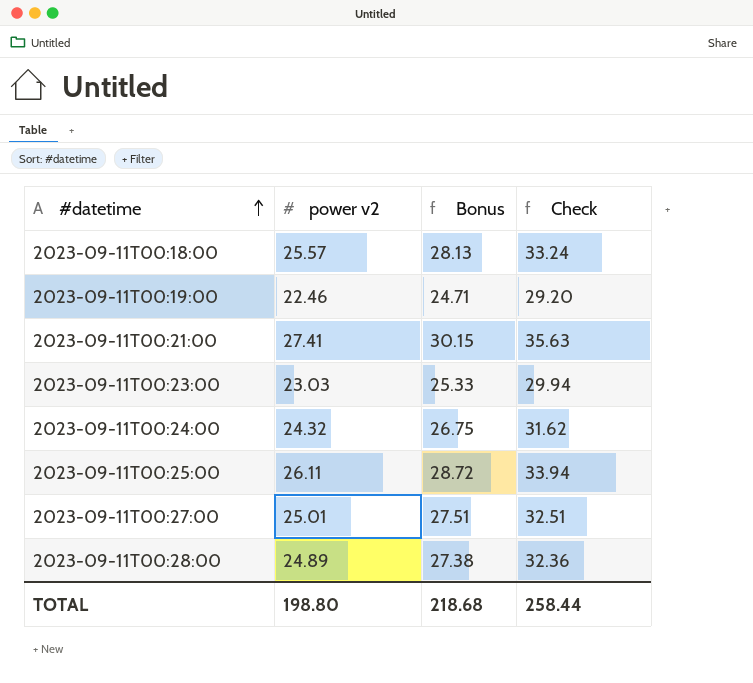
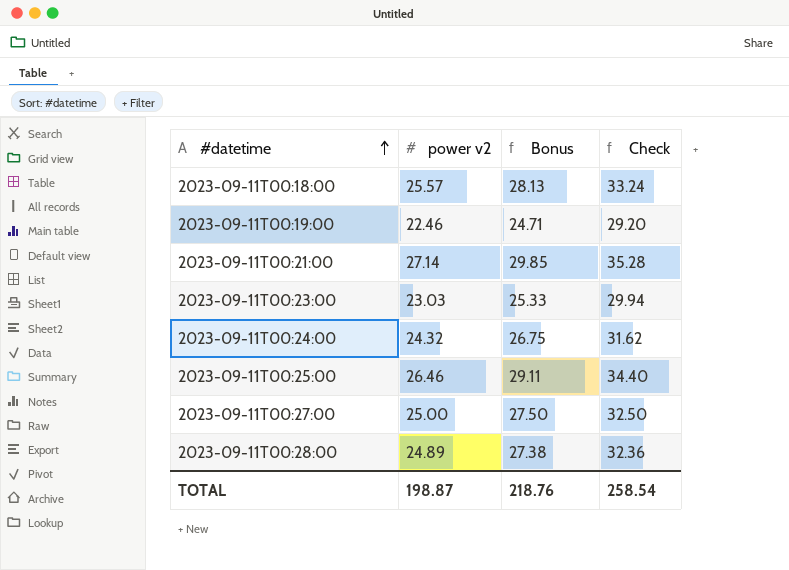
2023-09-11T00:21:00 | power v2: 27.41 -> 27.14
2023-09-11T00:21:00 | Bonus: 30.15 -> 29.85
2023-09-11T00:21:00 | Check: 35.63 -> 35.28
2023-09-11T00:25:00 | power v2: 26.11 -> 26.46
2023-09-11T00:25:00 | Bonus: 28.72 -> 29.11
2023-09-11T00:25:00 | Check: 33.94 -> 34.40
2023-09-11T00:27:00 | power v2: 25.01 -> 25.00
2023-09-11T00:27:00 | Bonus: 27.51 -> 27.50
2023-09-11T00:27:00 | Check: 32.51 -> 32.50
TOTAL | power v2: 198.80 -> 198.87
TOTAL | Bonus: 218.68 -> 218.76
TOTAL | Check: 258.44 -> 258.54

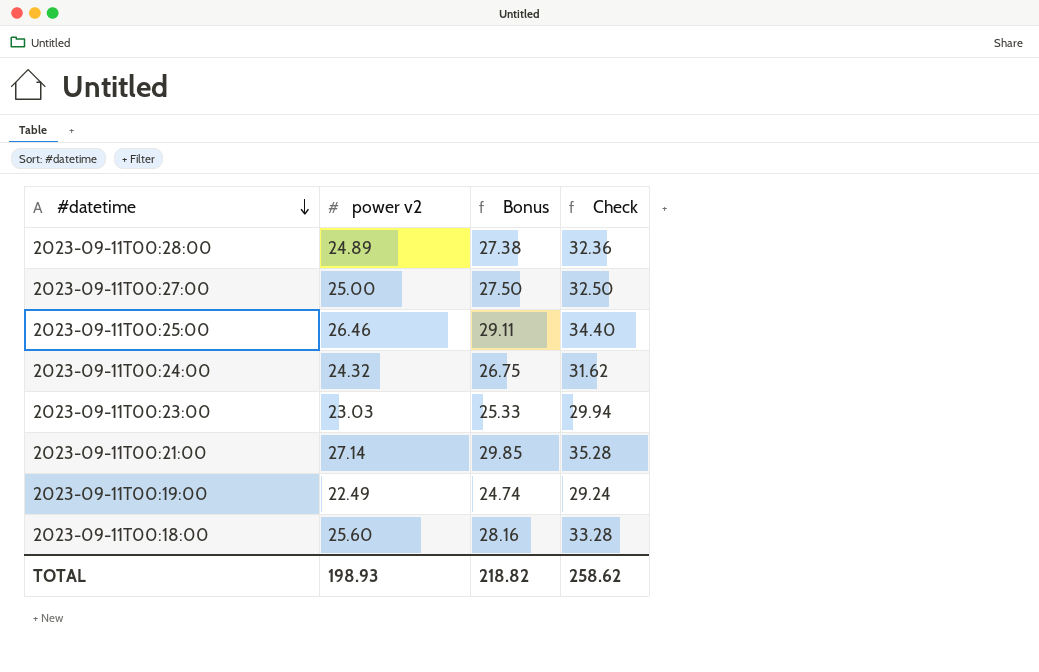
row order: #datetime ascending -> #datetime descending
2023-09-11T00:19:00 | power v2: 22.46 -> 22.49
2023-09-11T00:19:00 | Bonus: 24.71 -> 24.74
2023-09-11T00:19:00 | Check: 29.20 -> 29.24
2023-09-11T00:18:00 | power v2: 25.57 -> 25.60
2023-09-11T00:18:00 | Bonus: 28.13 -> 28.16
2023-09-11T00:18:00 | Check: 33.24 -> 33.28
TOTAL | power v2: 198.87 -> 198.93
TOTAL | Bonus: 218.76 -> 218.82
TOTAL | Check: 258.54 -> 258.62

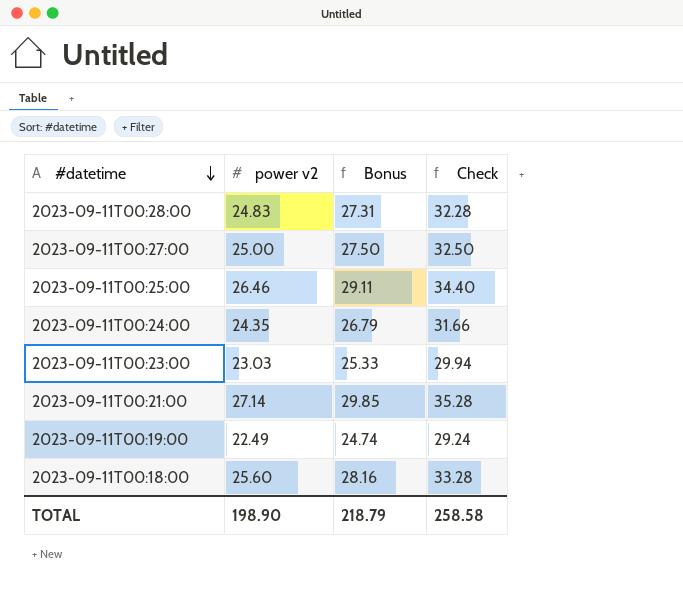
2023-09-11T00:28:00 | power v2: 24.89 -> 24.83
2023-09-11T00:28:00 | Bonus: 27.38 -> 27.31
2023-09-11T00:28:00 | Check: 32.36 -> 32.28
2023-09-11T00:24:00 | power v2: 24.32 -> 24.35
2023-09-11T00:24:00 | Bonus: 26.75 -> 26.79
2023-09-11T00:24:00 | Check: 31.62 -> 31.66
TOTAL | power v2: 198.93 -> 198.90
TOTAL | Bonus: 218.82 -> 218.79
TOTAL | Check: 258.62 -> 258.58

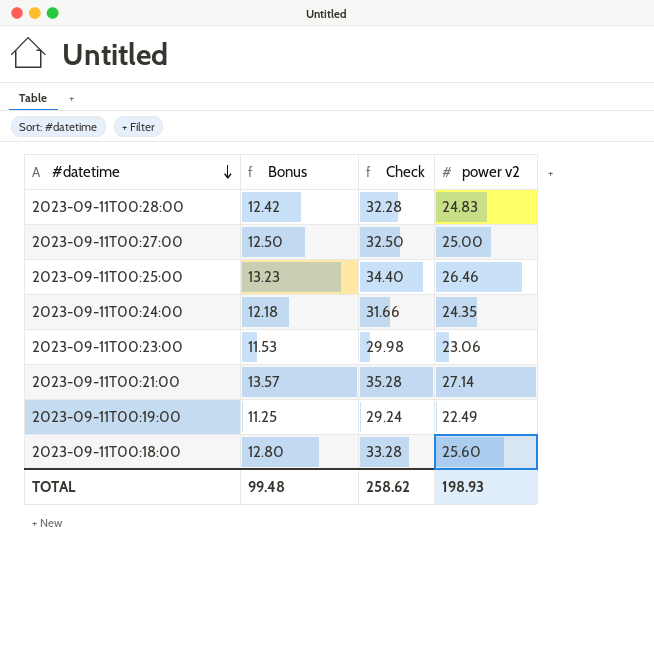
column Bonus | formula: [power v2] * 1.1 -> [power v2] * 0.5
column power v2 | position: 2 -> 4
2023-09-11T00:23:00 | Check: 29.94 -> 29.98
2023-09-11T00:23:00 | power v2: 23.03 -> 23.06
TOTAL | Bonus: 218.79 -> 99.48
TOTAL | Check: 258.58 -> 258.62
TOTAL | power v2: 198.90 -> 198.93

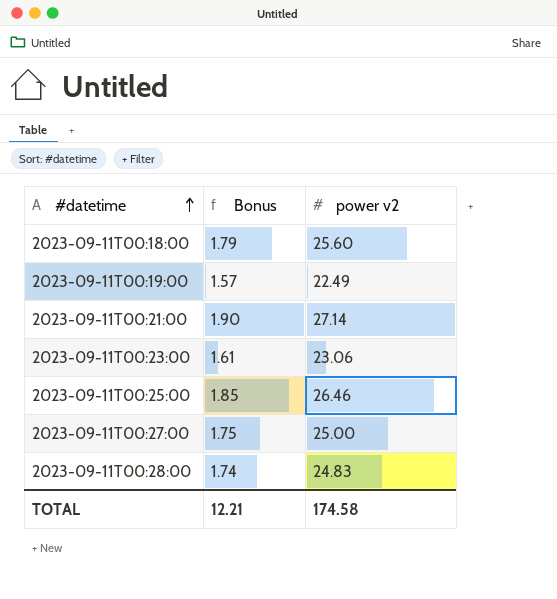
row order: #datetime descending -> #datetime ascending
column Check | formula: [power v2] * 1.3 -> none
column Bonus | formula: [power v2] * 0.5 -> [power v2] * 0.07
row 2023-09-11T00:24:00: 12.18 | 31.66 | 24.35 -> none
TOTAL | Bonus: 99.48 -> 12.21
TOTAL | power v2: 198.93 -> 174.58

